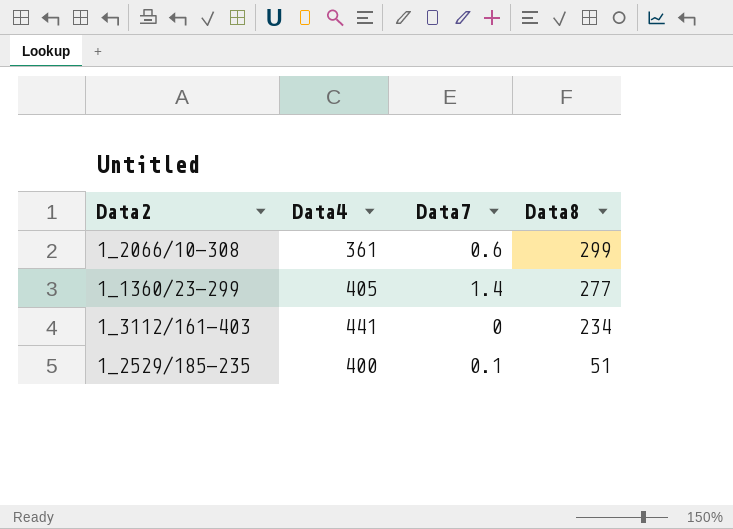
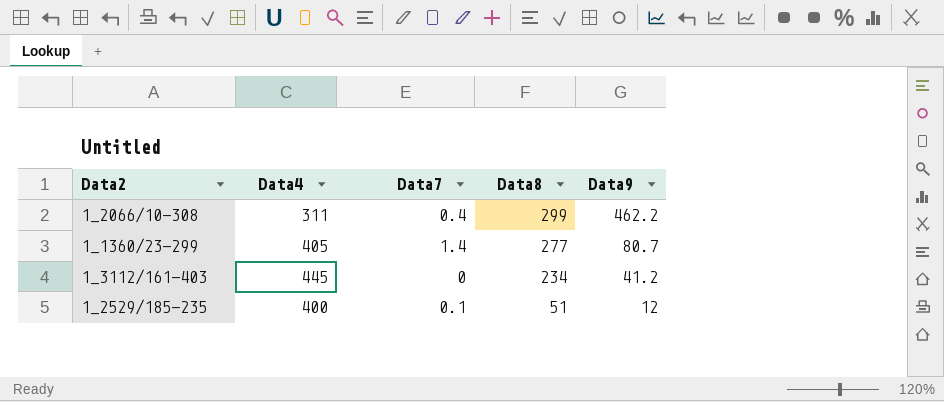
column Data9 | position: none -> 5
1_2066/10-308 | Data4: 361 -> 311
1_2066/10-308 | Data7: 0.6 -> 0.4
1_3112/161-403 | Data4: 441 -> 445

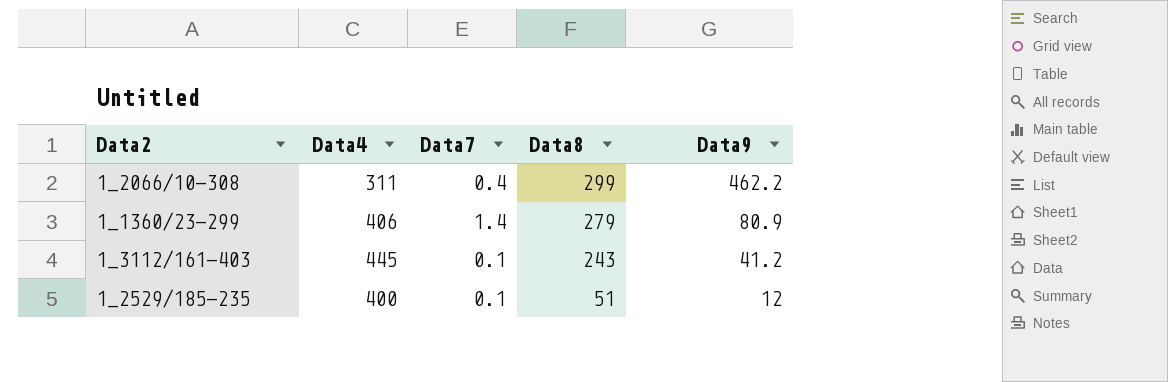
1_1360/23-299 | Data4: 405 -> 406
1_1360/23-299 | Data8: 277 -> 279
1_1360/23-299 | Data9: 80.7 -> 80.9
1_3112/161-403 | Data7: 0 -> 0.1
1_3112/161-403 | Data8: 234 -> 243

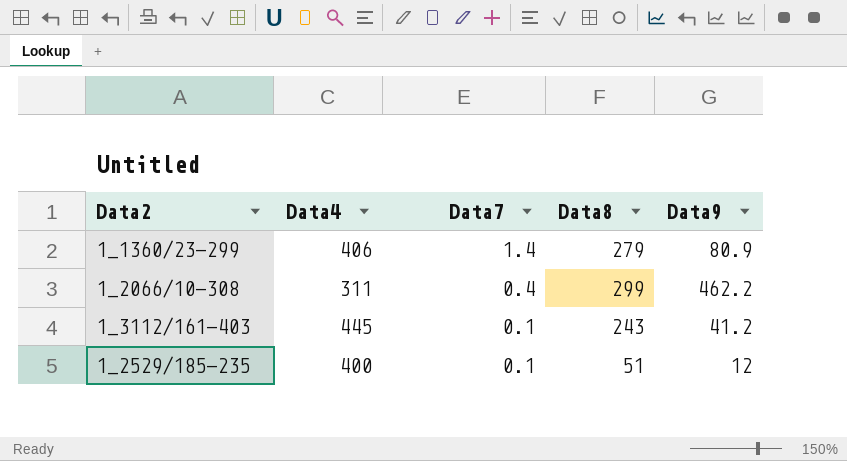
row order: Data8 descending -> Data7 descending

